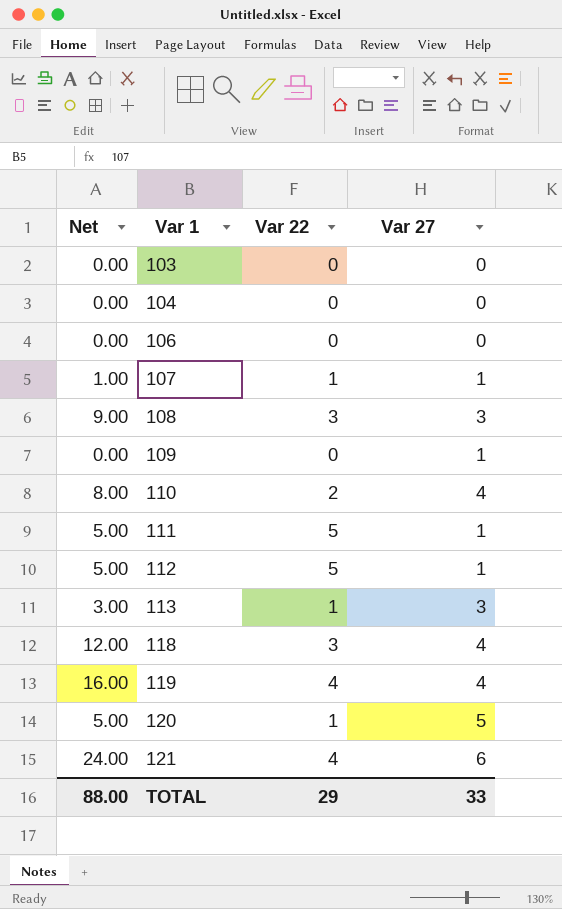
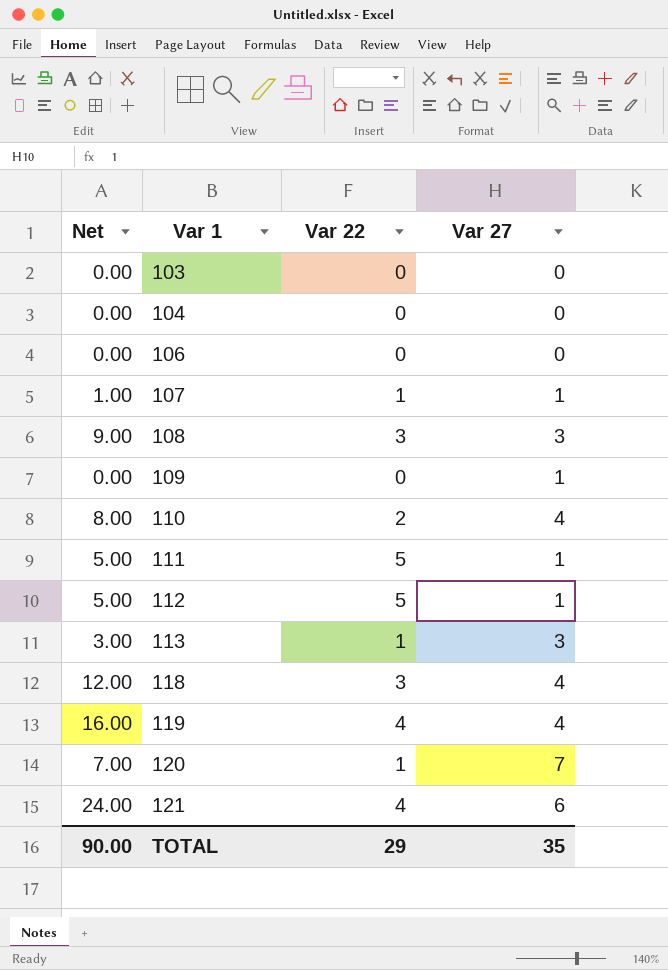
120 | Net: 5.00 -> 7.00
120 | Var 27: 5 -> 7
TOTAL | Net: 88.00 -> 90.00
TOTAL | Var 27: 33 -> 35

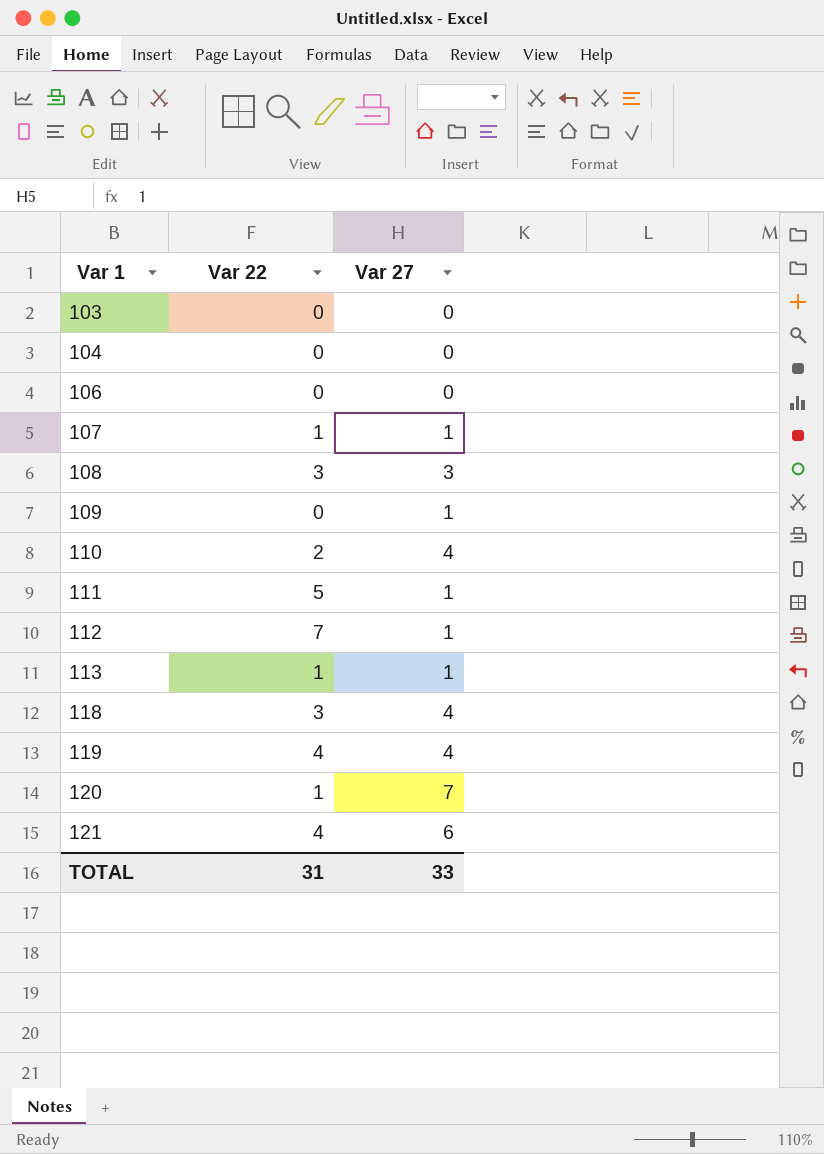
column Net | formula: [Var 22] * [Var 27] -> none
112 | Var 22: 5 -> 7
113 | Var 27: 3 -> 1
TOTAL | Var 22: 29 -> 31
TOTAL | Var 27: 35 -> 33

